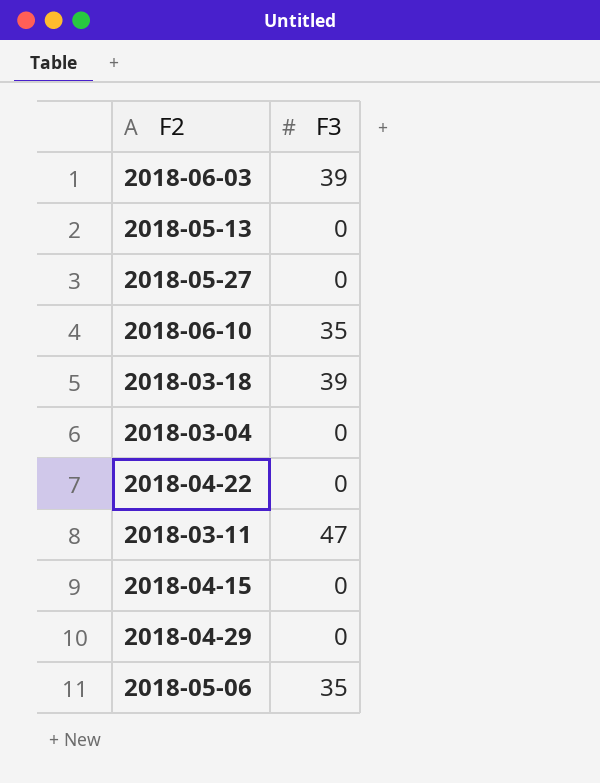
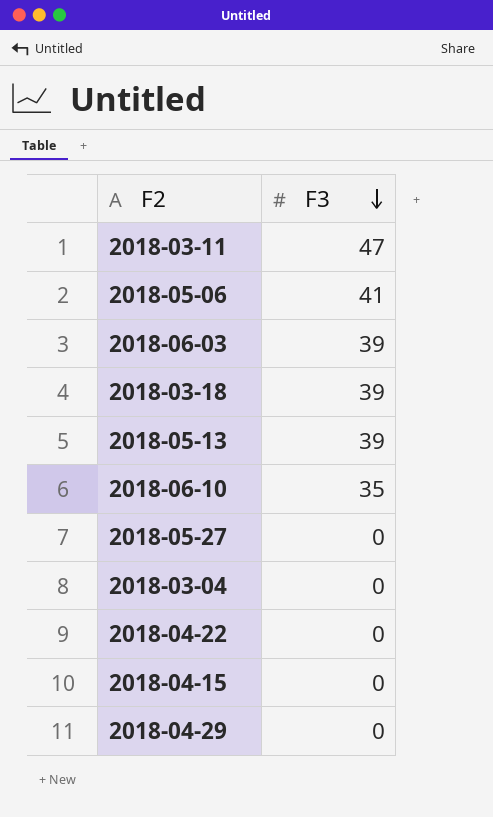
row order: none -> F3 descending
2018-05-06 | F3: 35 -> 41
2018-05-13 | F3: 0 -> 39

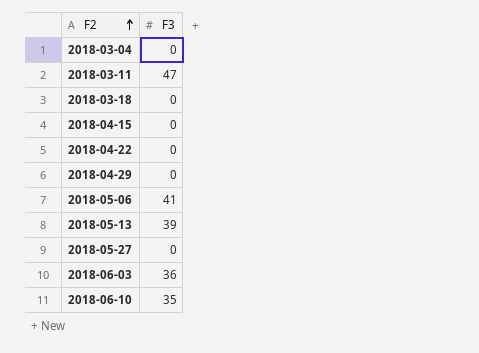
row order: F3 descending -> F2 ascending
2018-03-18 | F3: 39 -> 0
2018-06-03 | F3: 39 -> 36

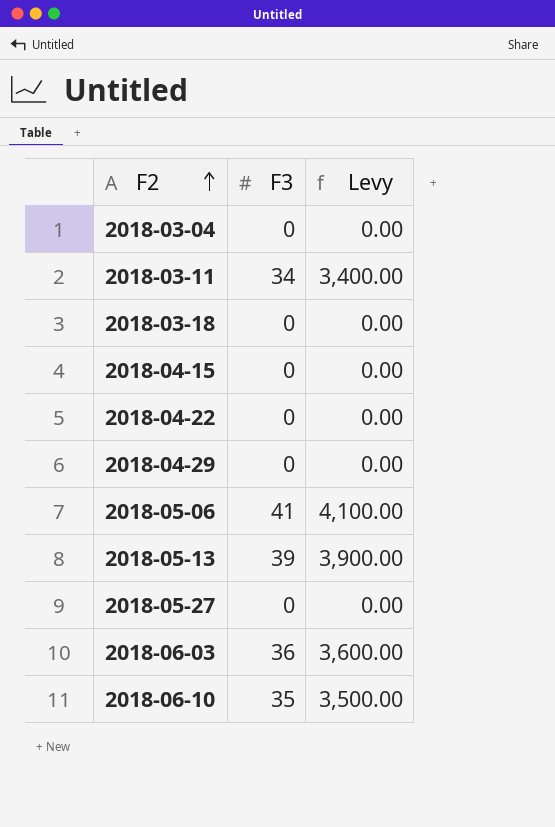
column Levy | formula: none -> [F3] * 100
2018-03-11 | F3: 47 -> 34

